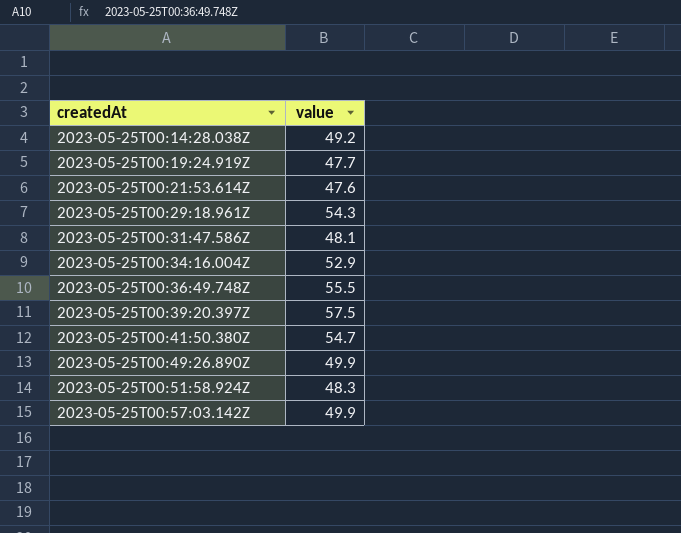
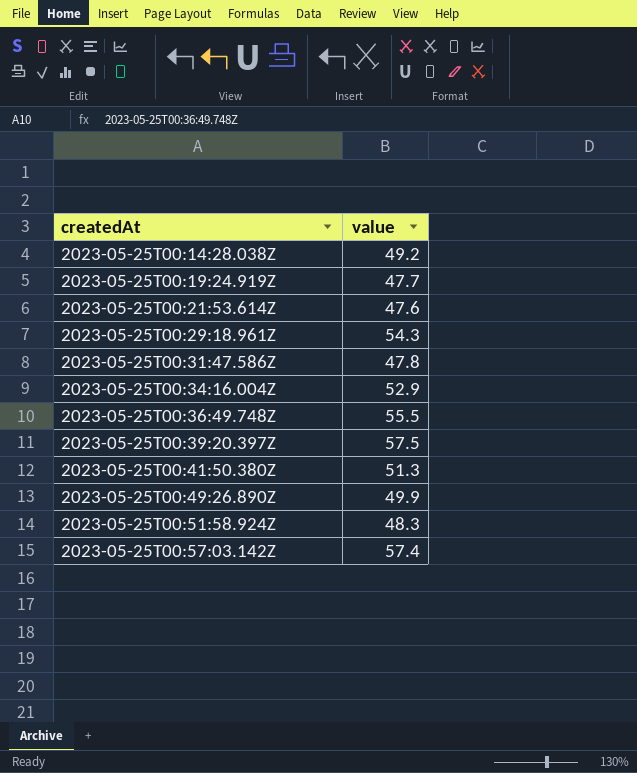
2023-05-25T00:31:47.586Z | value: 48.1 -> 47.8
2023-05-25T00:41:50.380Z | value: 54.7 -> 51.3
2023-05-25T00:57:03.142Z | value: 49.9 -> 57.4

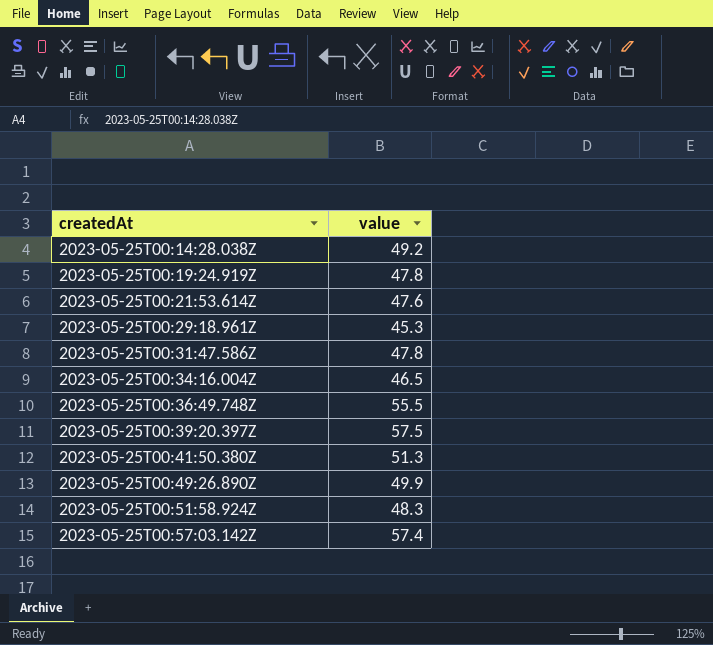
2023-05-25T00:19:24.919Z | value: 47.7 -> 47.8
2023-05-25T00:29:18.961Z | value: 54.3 -> 45.3
2023-05-25T00:34:16.004Z | value: 52.9 -> 46.5

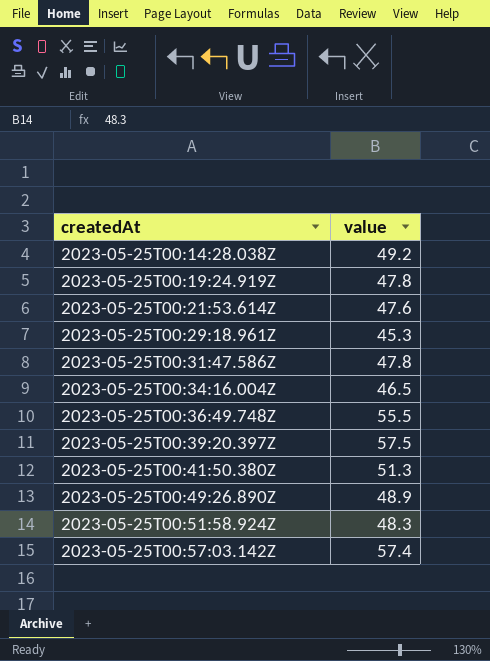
2023-05-25T00:49:26.890Z | value: 49.9 -> 48.9

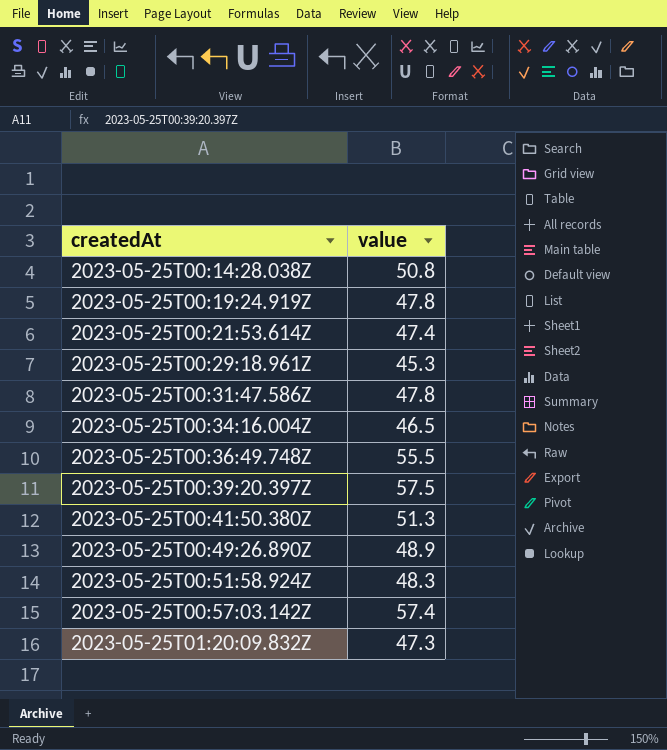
2023-05-25T00:14:28.038Z | value: 49.2 -> 50.8
2023-05-25T00:21:53.614Z | value: 47.6 -> 47.4
row 2023-05-25T01:20:09.832Z: none -> 47.3

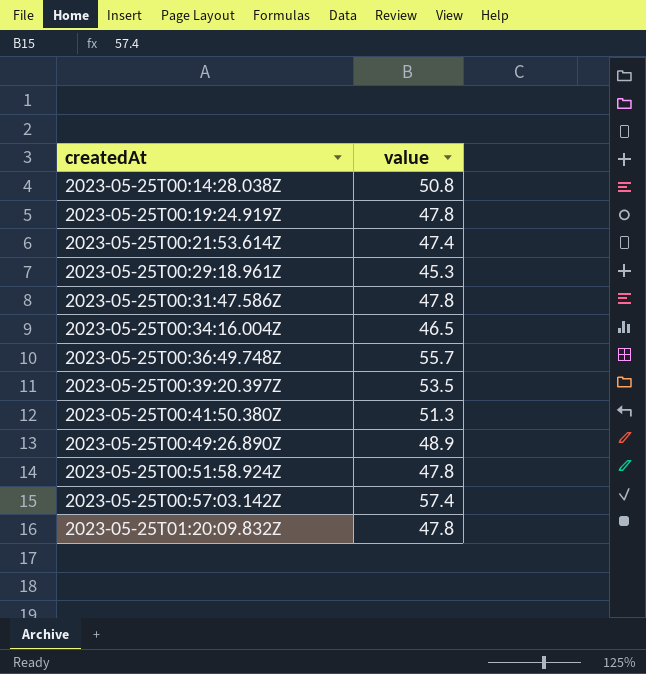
2023-05-25T00:36:49.748Z | value: 55.5 -> 55.7
2023-05-25T00:39:20.397Z | value: 57.5 -> 53.5
2023-05-25T00:51:58.924Z | value: 48.3 -> 47.8
2023-05-25T01:20:09.832Z | value: 47.3 -> 47.8

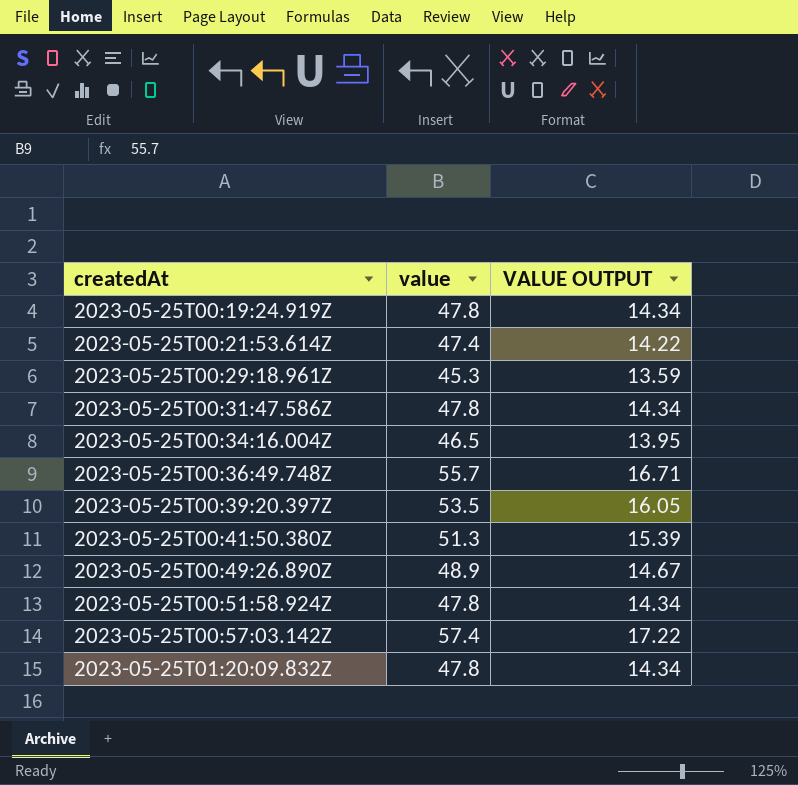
column VALUE OUTPUT | formula: none -> [value] * 0.3
row 2023-05-25T00:14:28.038Z: 50.8 -> none

